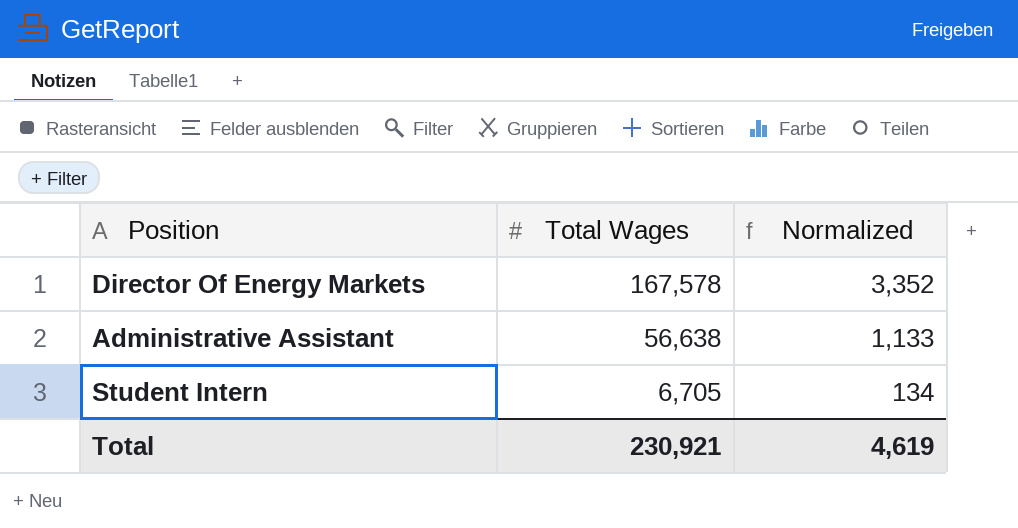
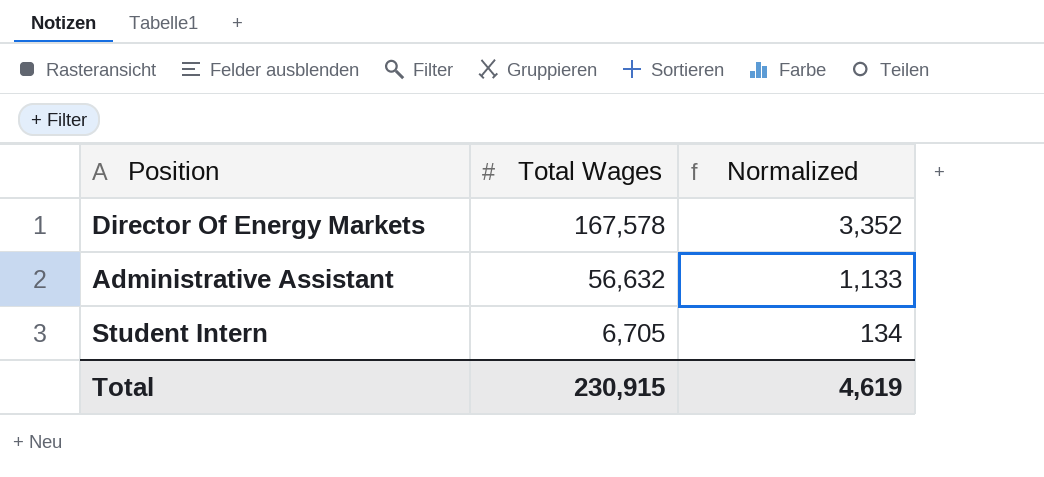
Administrative Assistant | Total Wages: 56,638 -> 56,632
Total | Total Wages: 230,921 -> 230,915

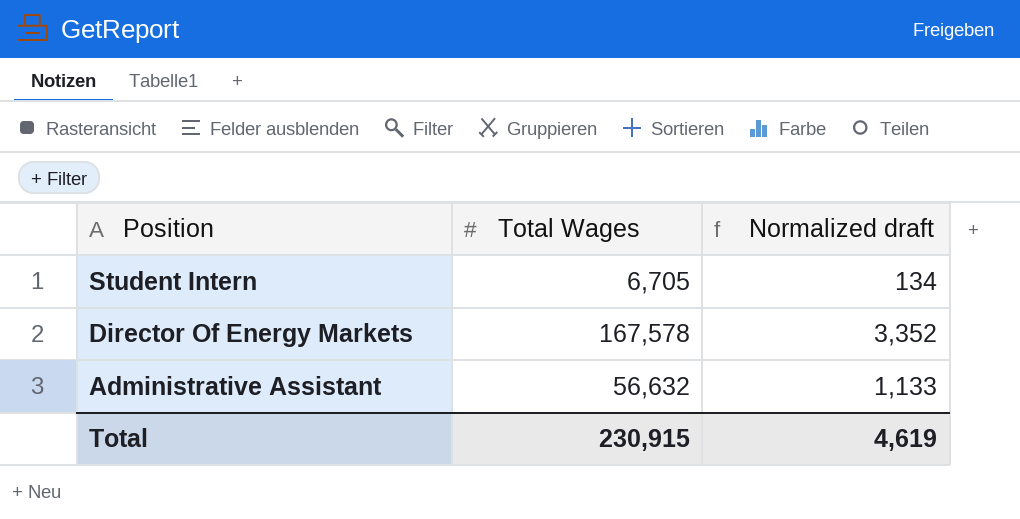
row order: Total Wages descending -> Position descending
column name: Normalized -> Normalized draft

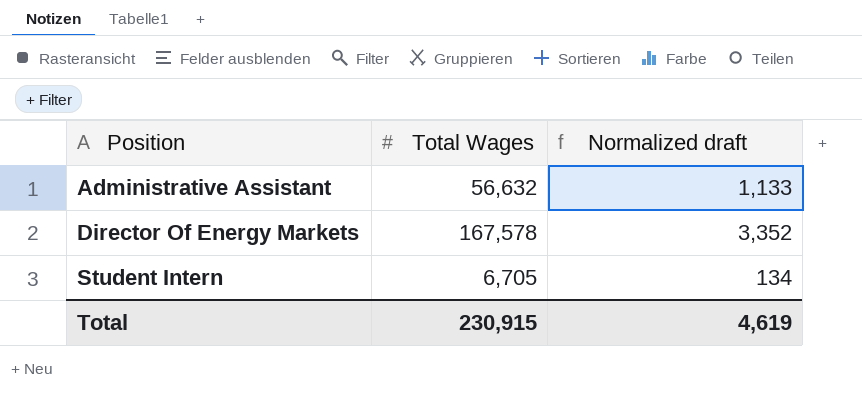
row order: Position descending -> Position ascending

